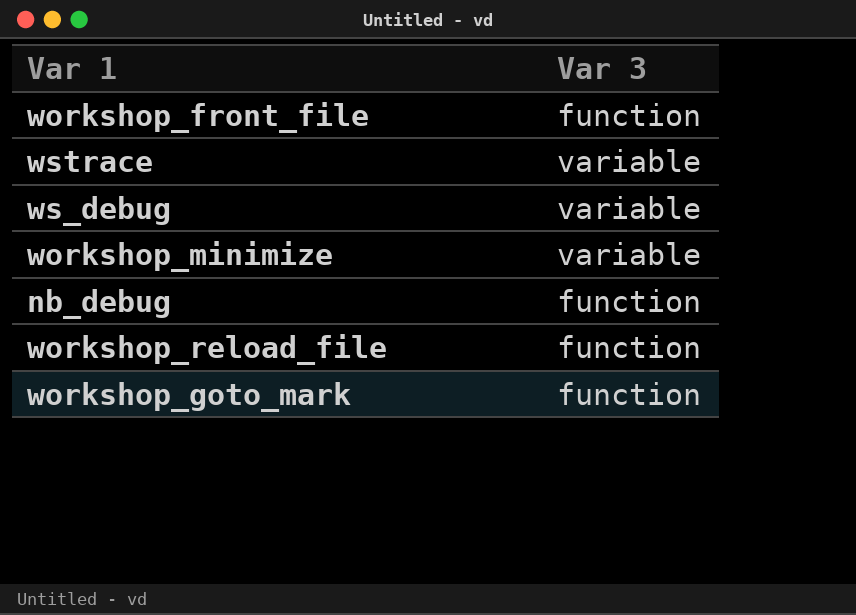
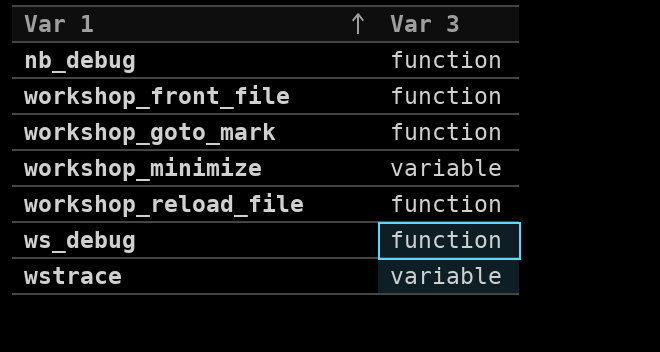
row order: none -> Var 1 ascending
ws_debug | Var 3: variable -> function

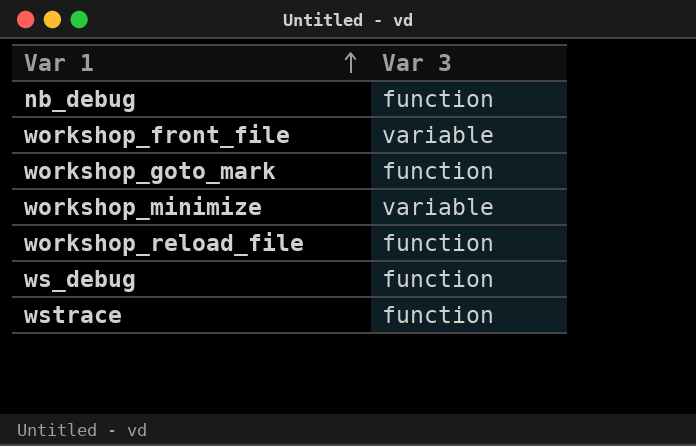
workshop_front_file | Var 3: function -> variable
wstrace | Var 3: variable -> function

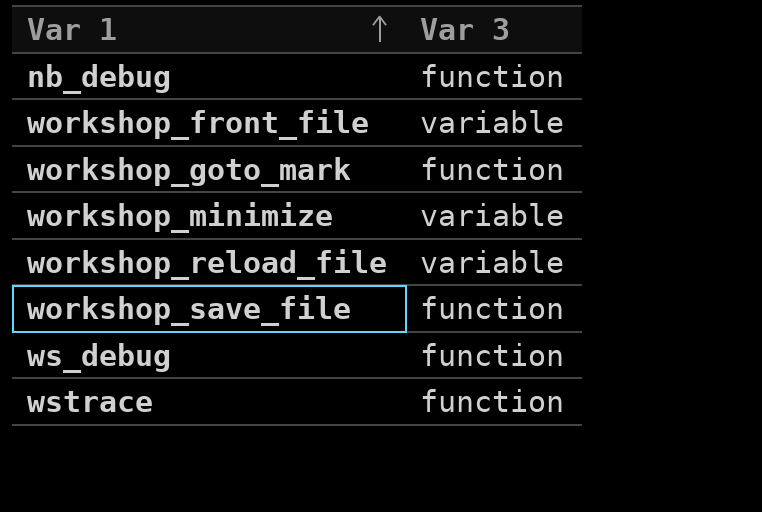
workshop_reload_file | Var 3: function -> variable
row workshop_save_file: none -> function

